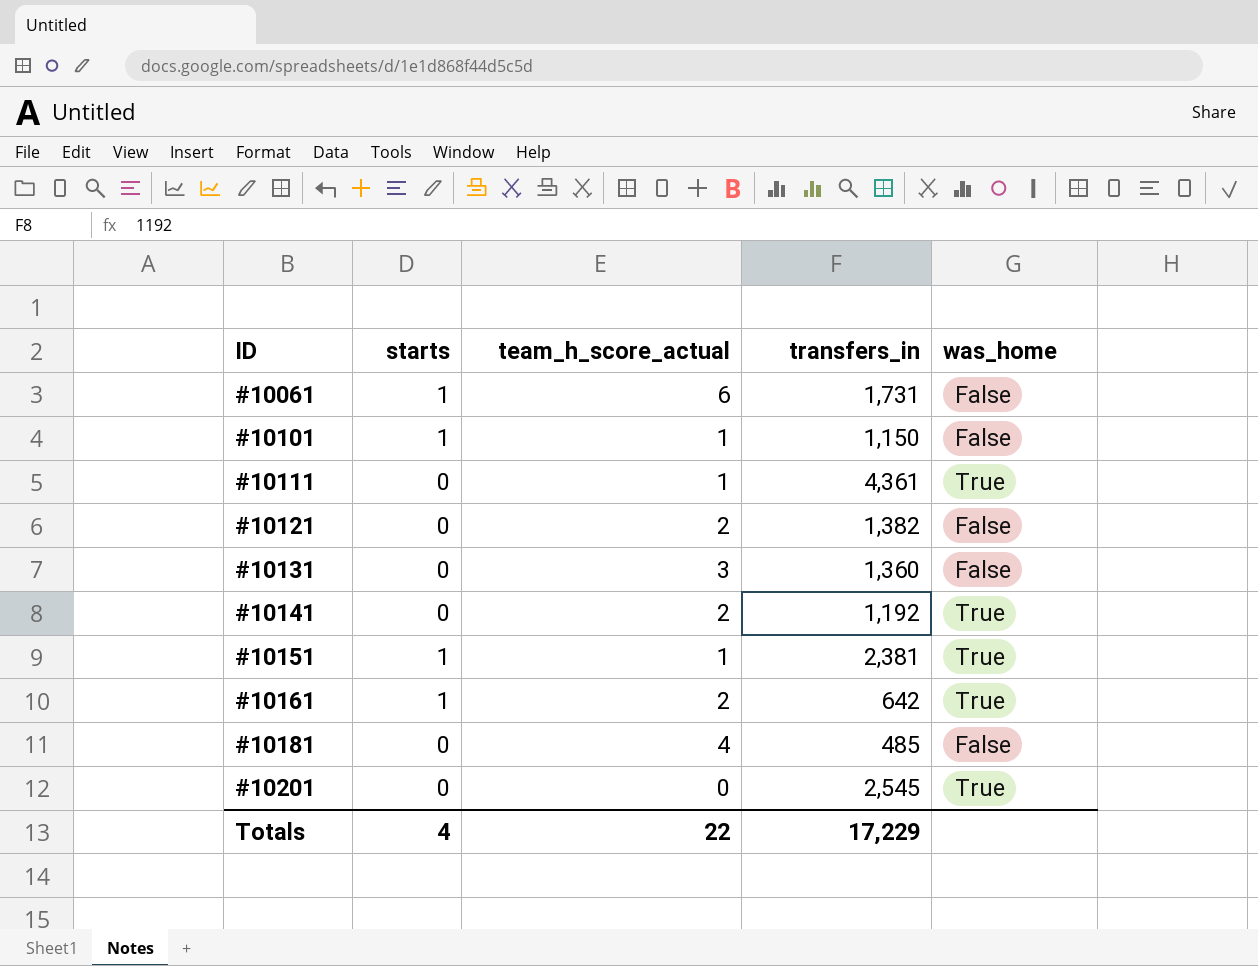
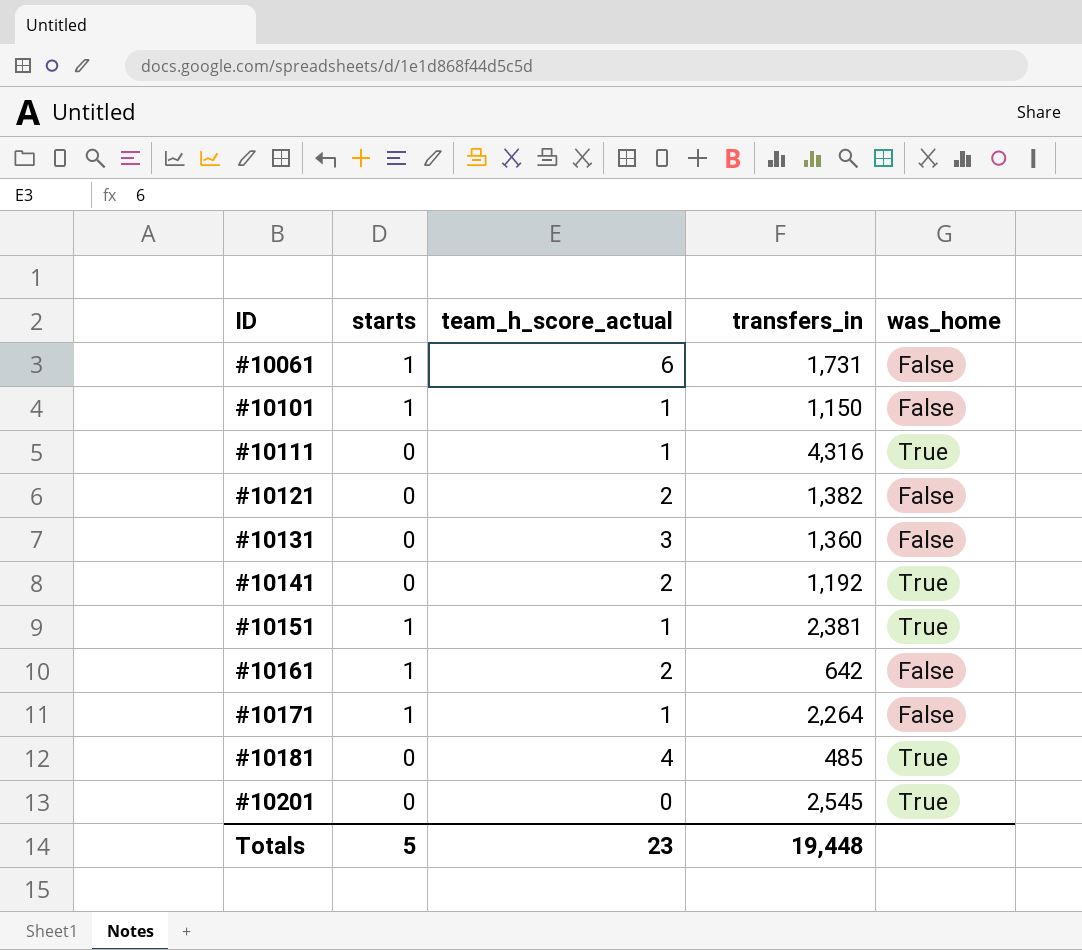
#10111 | transfers_in: 4,361 -> 4,316
#10161 | was_home: True -> False
row #10171: none -> 1 | 1 | 2,264 | False
#10181 | was_home: False -> True
Totals | starts: 4 -> 5
Totals | team_h_score_actual: 22 -> 23
Totals | transfers_in: 17,229 -> 19,448

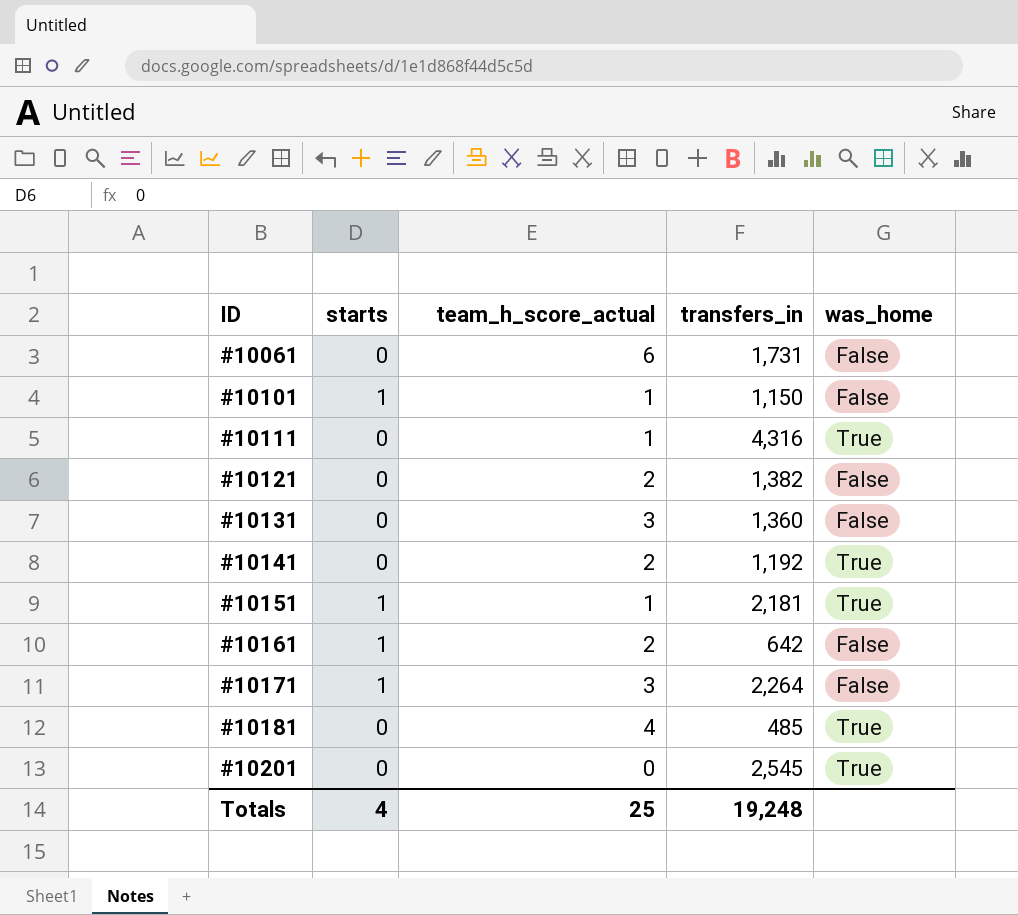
#10061 | starts: 1 -> 0
#10151 | transfers_in: 2,381 -> 2,181
#10171 | team_h_score_actual: 1 -> 3
Totals | starts: 5 -> 4
Totals | team_h_score_actual: 23 -> 25
Totals | transfers_in: 19,448 -> 19,248

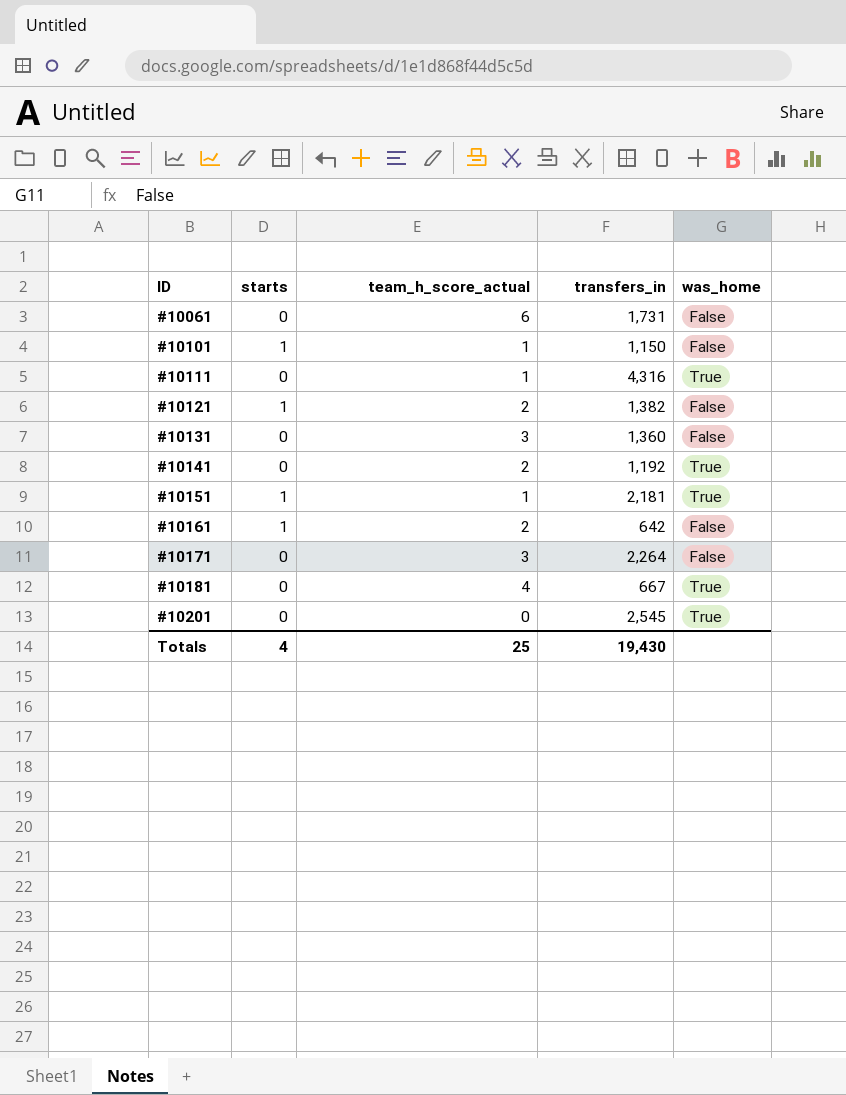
#10121 | starts: 0 -> 1
#10171 | starts: 1 -> 0
#10181 | transfers_in: 485 -> 667
Totals | transfers_in: 19,248 -> 19,430

